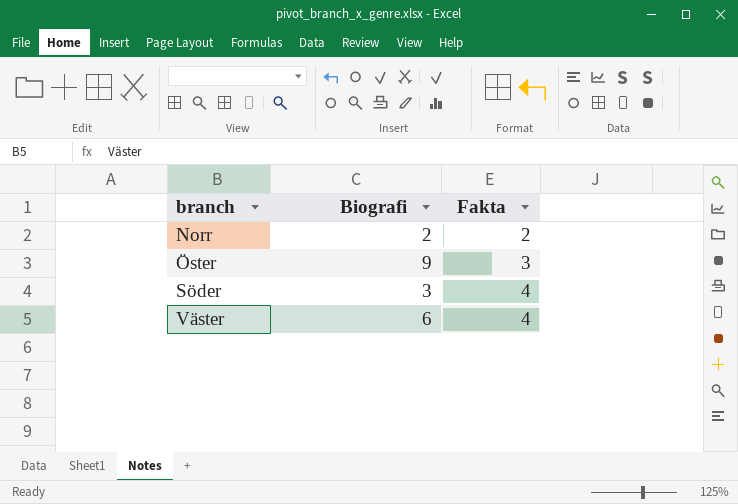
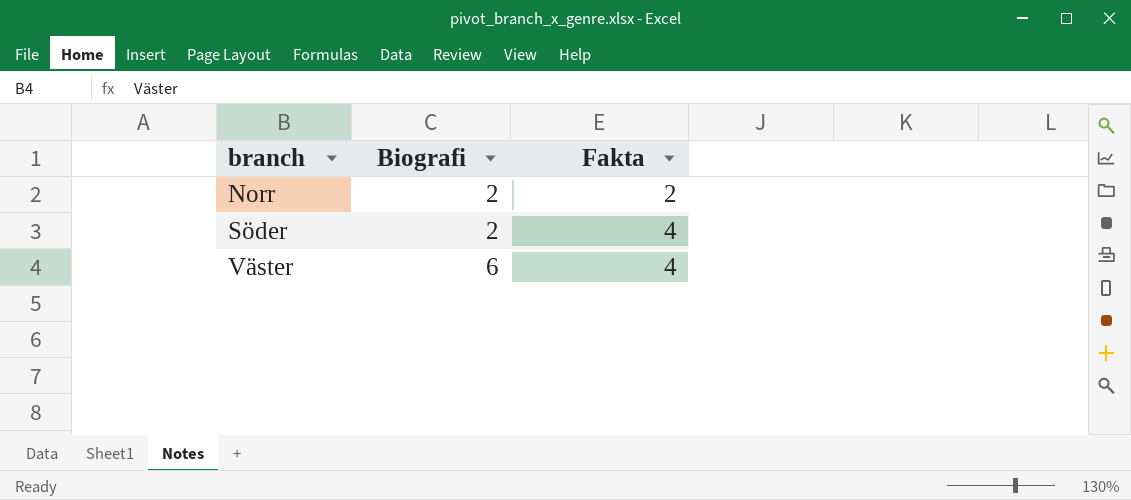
row Öster: 9 | 3 -> none
Söder | Biografi: 3 -> 2

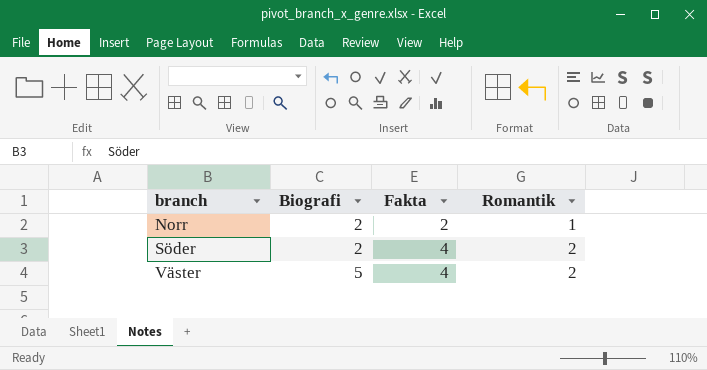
column Romantik | position: none -> 4
Väster | Biografi: 6 -> 5

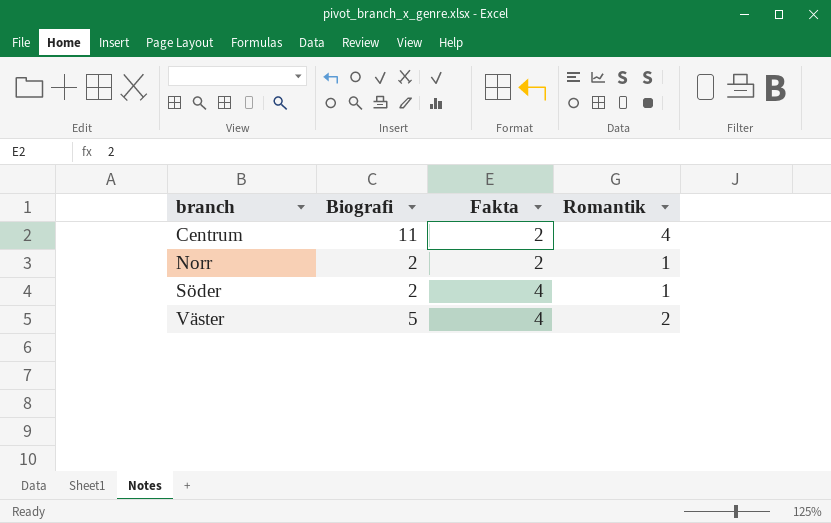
row Centrum: none -> 11 | 2 | 4
Söder | Romantik: 2 -> 1

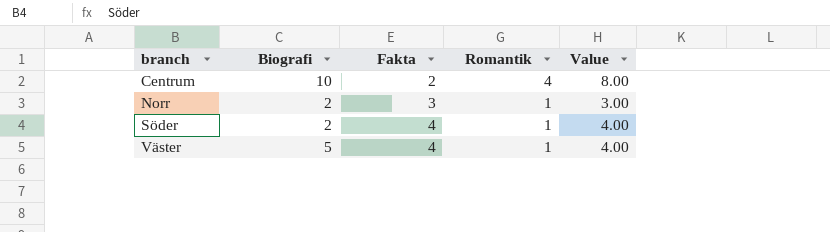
column Value | formula: none -> [Fakta] * [Romantik]
Centrum | Biografi: 11 -> 10
Norr | Fakta: 2 -> 3
Väster | Romantik: 2 -> 1

